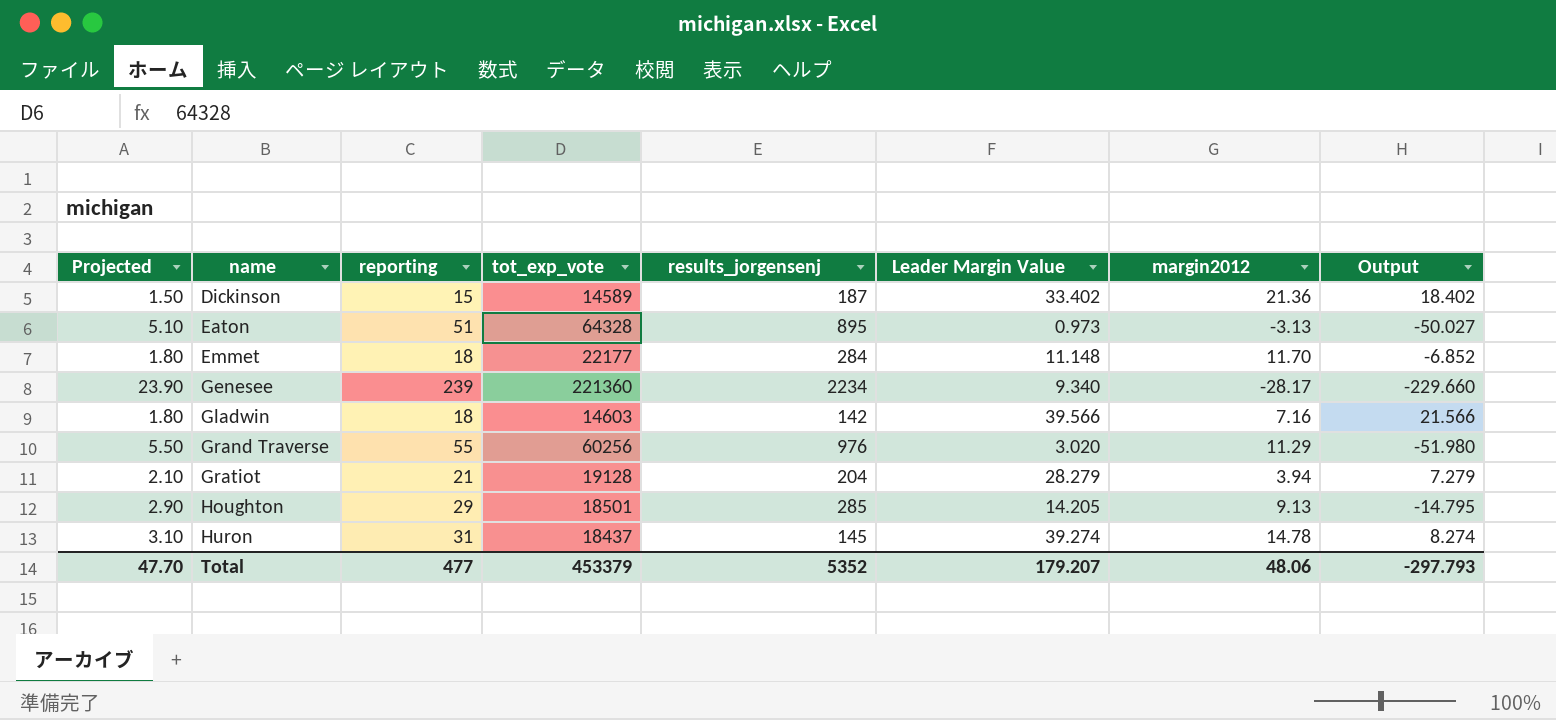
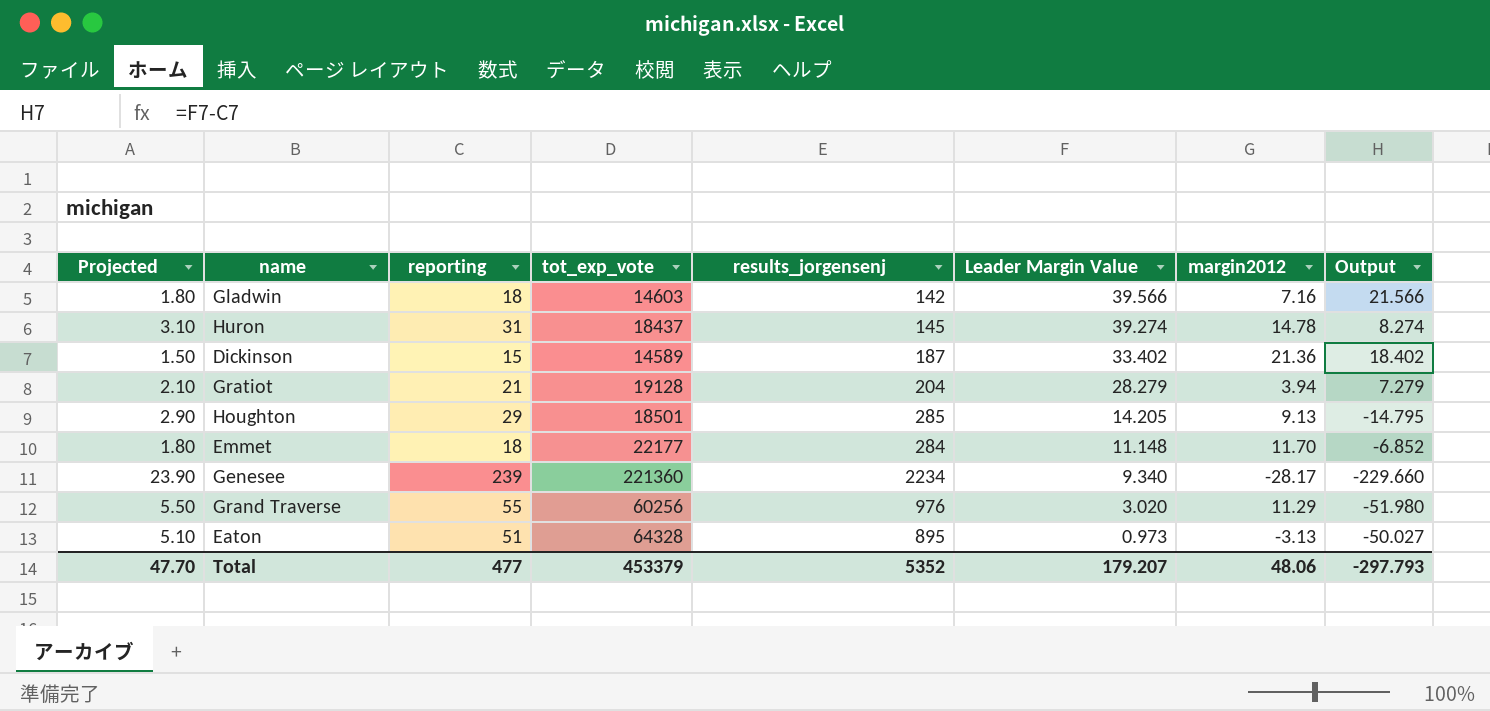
row order: name ascending -> Leader Margin Value descending

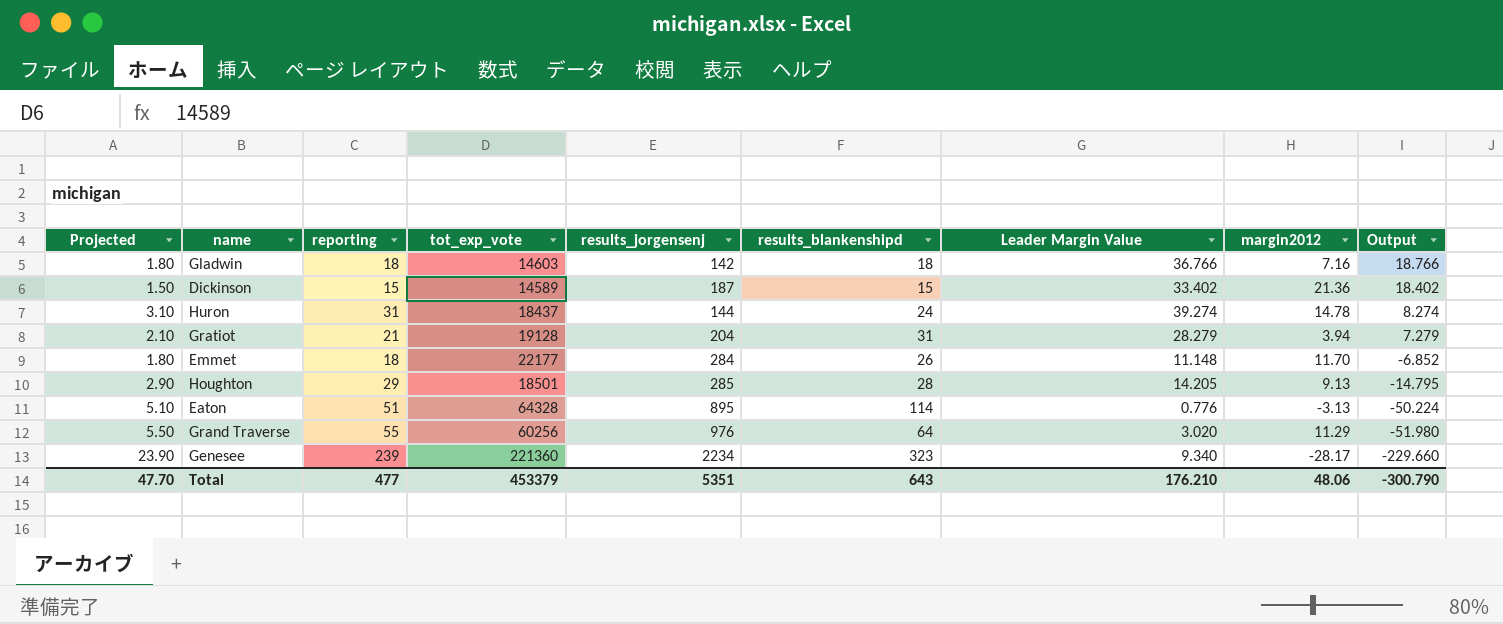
row order: Leader Margin Value descending -> Output descending
column results_blankenshipd | position: none -> 6
Gladwin | Leader Margin Value: 39.566 -> 36.766
Gladwin | Output: 21.566 -> 18.766
Huron | results_jorgensenj: 145 -> 144
Eaton | Leader Margin Value: 0.973 -> 0.776
Eaton | Output: -50.027 -> -50.224
Total | results_jorgensenj: 5352 -> 5351
Total | Leader Margin Value: 179.207 -> 176.210
Total | Output: -297.793 -> -300.790

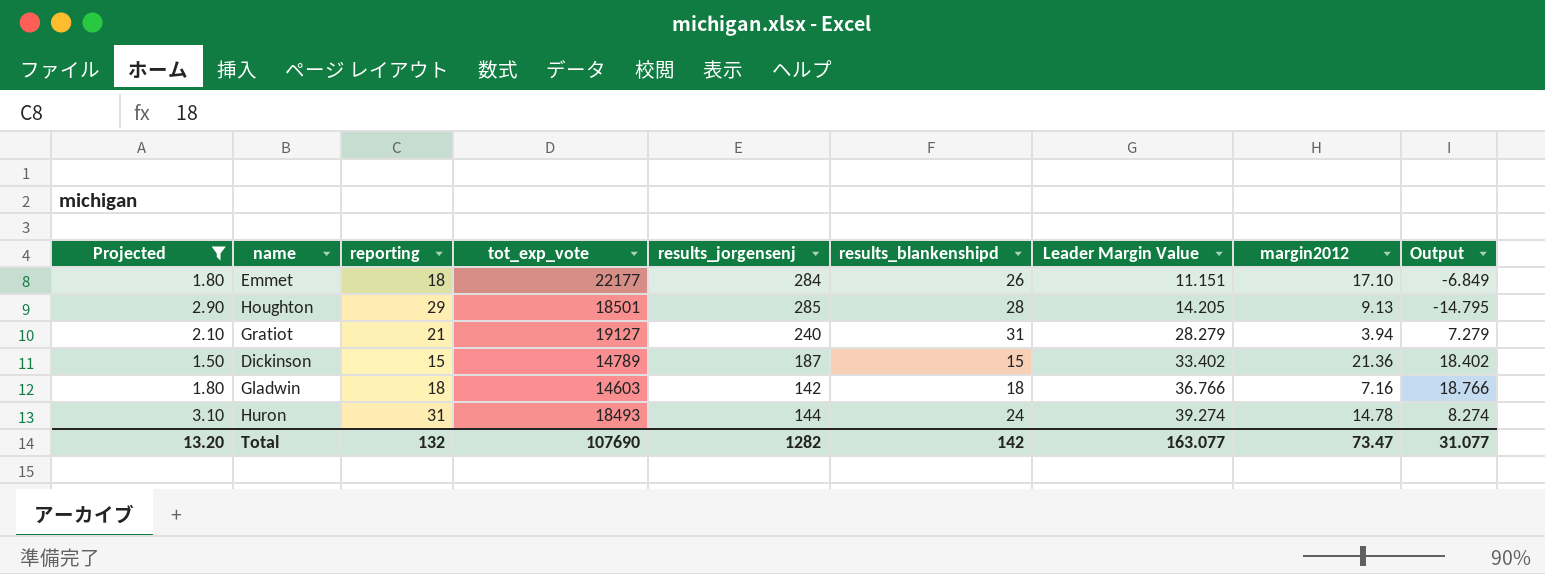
filter: none -> Projected <= 3.10
row order: Output descending -> Leader Margin Value ascending
Emmet | Leader Margin Value: 11.148 -> 11.151
Emmet | margin2012: 11.70 -> 17.10
Emmet | Output: -6.852 -> -6.849
Gratiot | tot_exp_vote: 19128 -> 19127
Gratiot | results_jorgensenj: 204 -> 240
Dickinson | tot_exp_vote: 14589 -> 14789
Huron | tot_exp_vote: 18437 -> 18493
Total | Projected: 47.70 -> 13.20
Total | reporting: 477 -> 132
Total | tot_exp_vote: 453379 -> 107690
Total | results_jorgensenj: 5351 -> 1282
Total | results_blankenshipd: 643 -> 142
Total | Leader Margin Value: 176.210 -> 163.077
Total | margin2012: 48.06 -> 73.47
Total | Output: -300.790 -> 31.077

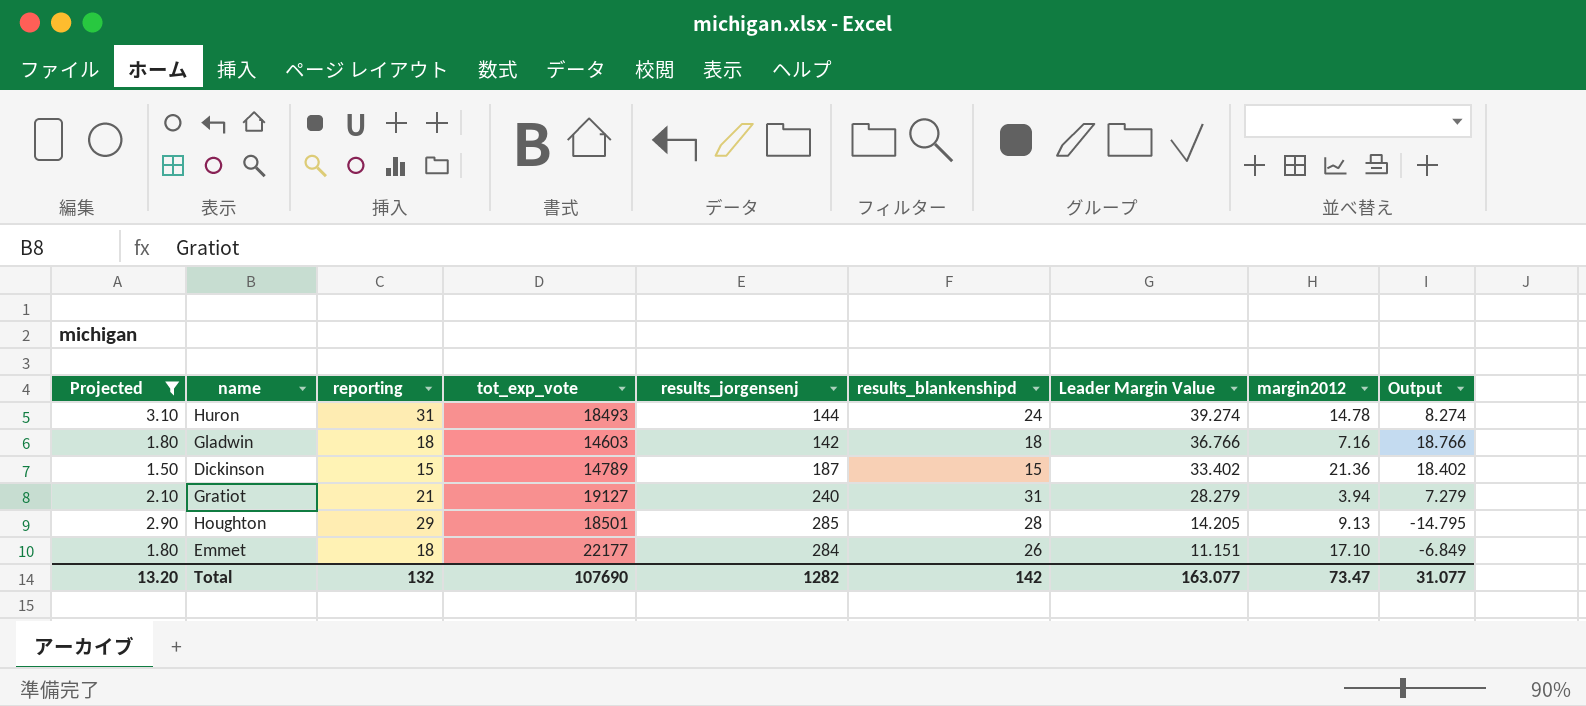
row order: Leader Margin Value ascending -> Leader Margin Value descending

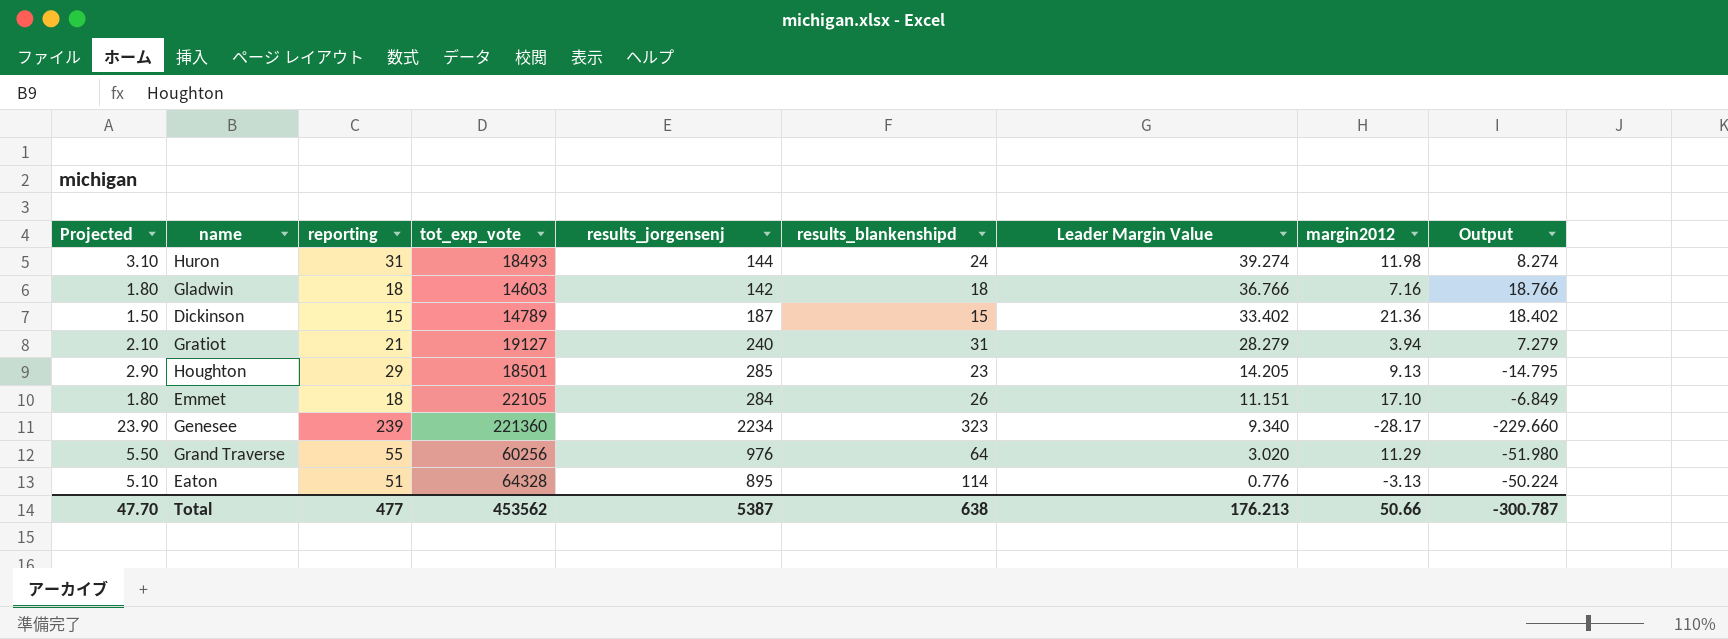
filter: Projected <= 3.10 -> none
Huron | margin2012: 14.78 -> 11.98
Houghton | results_blankenshipd: 28 -> 23
Emmet | tot_exp_vote: 22177 -> 22105
Total | Projected: 13.20 -> 47.70
Total | reporting: 132 -> 477
Total | tot_exp_vote: 107690 -> 453562
Total | results_jorgensenj: 1282 -> 5387
Total | results_blankenshipd: 142 -> 638
Total | Leader Margin Value: 163.077 -> 176.213
Total | margin2012: 73.47 -> 50.66
Total | Output: 31.077 -> -300.787

